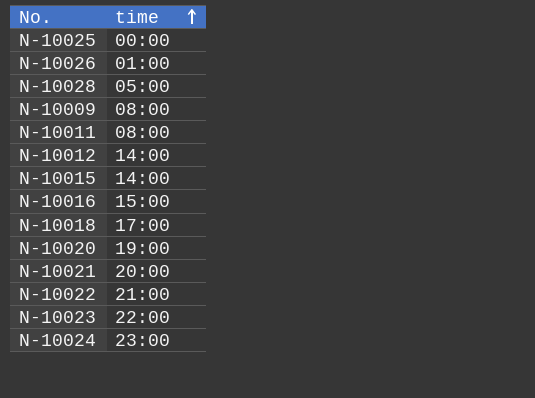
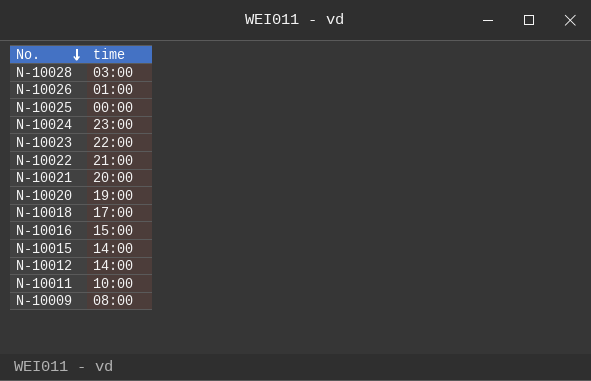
row order: time ascending -> No. descending
N-10028 | time: 05:00 -> 03:00
N-10011 | time: 08:00 -> 10:00

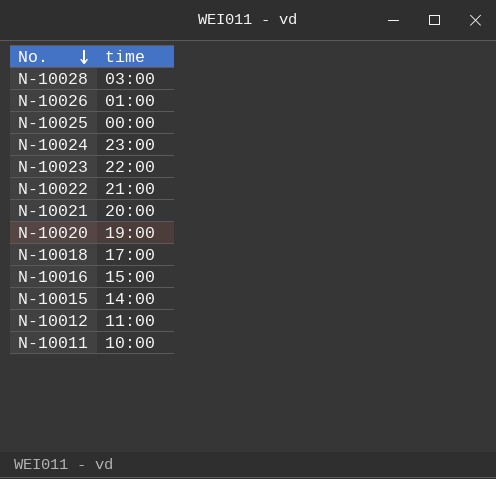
row N-10009: 08:00 -> none
N-10012 | time: 14:00 -> 11:00

